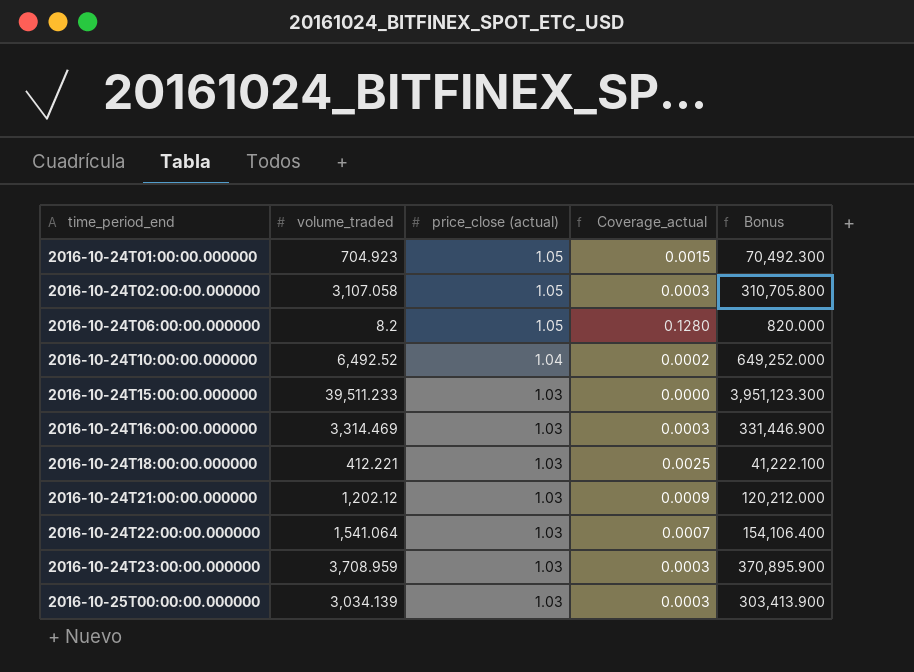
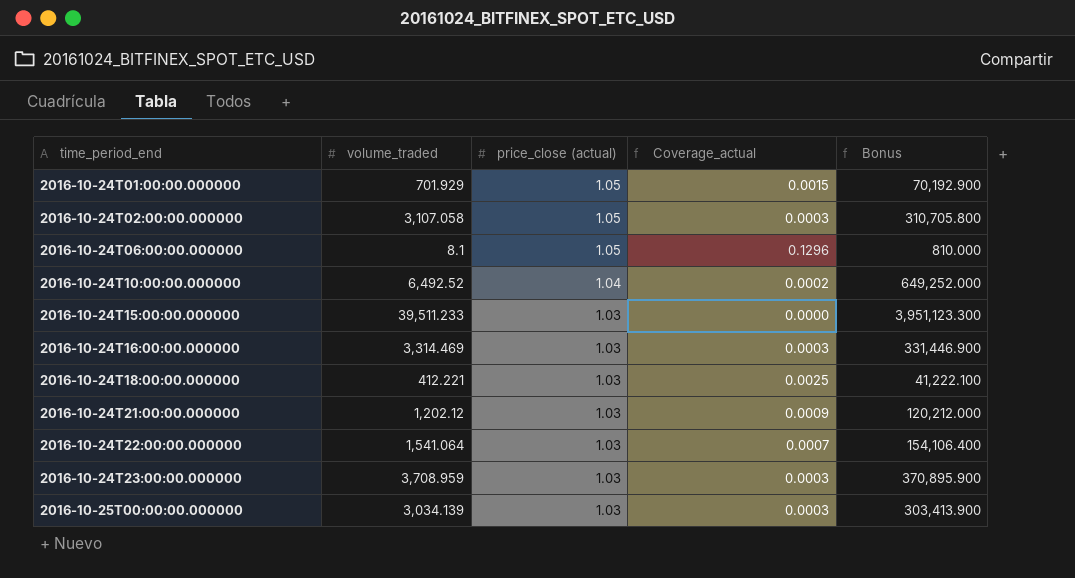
2016-10-24T01:00:00.000000 | volume_traded: 704.923 -> 701.929
2016-10-24T01:00:00.000000 | Bonus: 70,492.300 -> 70,192.900
2016-10-24T06:00:00.000000 | volume_traded: 8.2 -> 8.1
2016-10-24T06:00:00.000000 | Coverage_actual: 0.1280 -> 0.1296
2016-10-24T06:00:00.000000 | Bonus: 820.000 -> 810.000

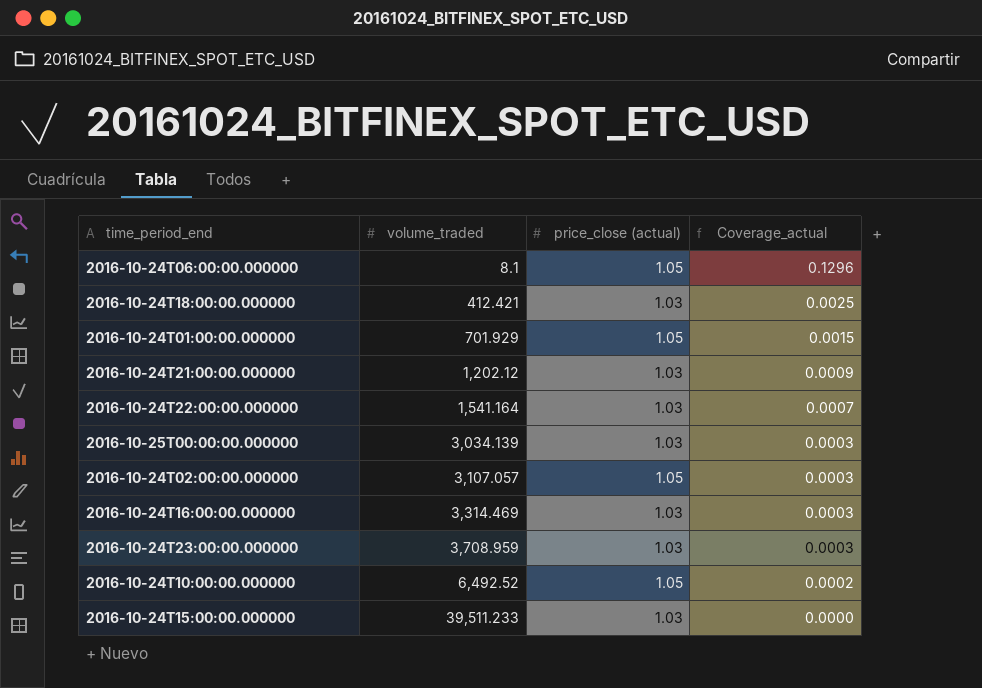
row order: time_period_end ascending -> volume_traded ascending
column Bonus | formula: [volume_traded] * 100 -> none
2016-10-24T18:00:00.000000 | volume_traded: 412.221 -> 412.421
2016-10-24T22:00:00.000000 | volume_traded: 1,541.064 -> 1,541.164
2016-10-24T02:00:00.000000 | volume_traded: 3,107.058 -> 3,107.057
2016-10-24T10:00:00.000000 | price_close (actual): 1.04 -> 1.05

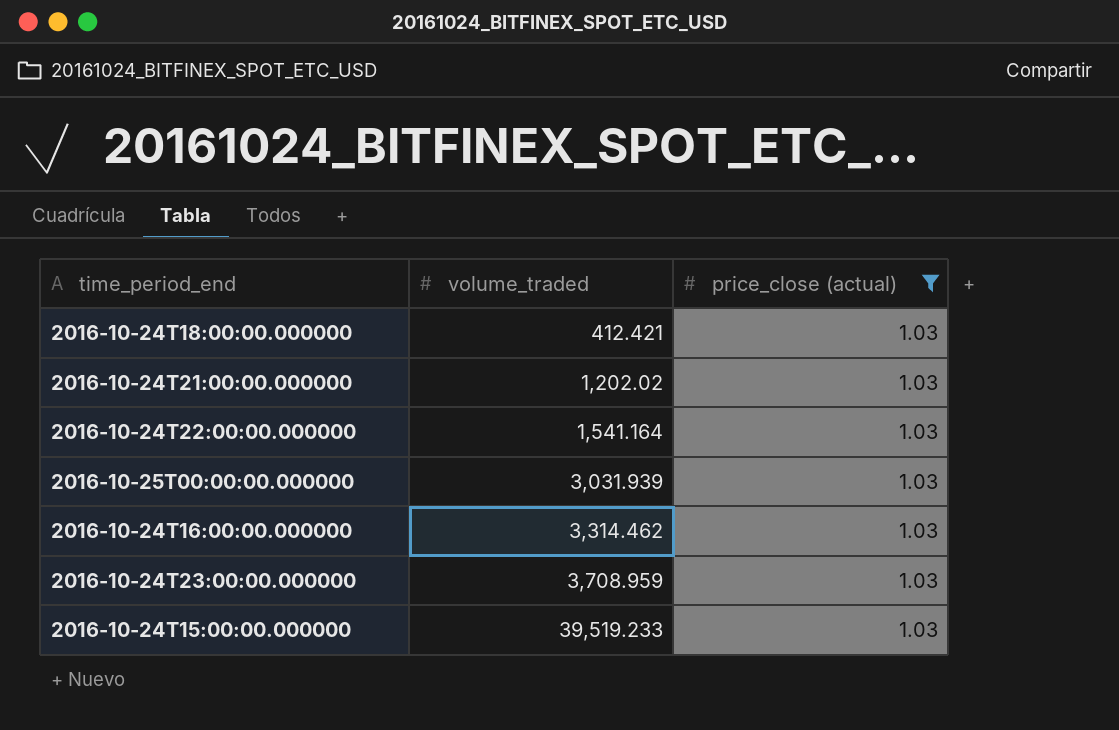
filter: none -> price_close (actual) = 1.03
column Coverage_actual | formula: [price_close (actual)] / [volume_traded] -> none
2016-10-24T21:00:00.000000 | volume_traded: 1,202.12 -> 1,202.02
2016-10-25T00:00:00.000000 | volume_traded: 3,034.139 -> 3,031.939
2016-10-24T16:00:00.000000 | volume_traded: 3,314.469 -> 3,314.462
2016-10-24T15:00:00.000000 | volume_traded: 39,511.233 -> 39,519.233

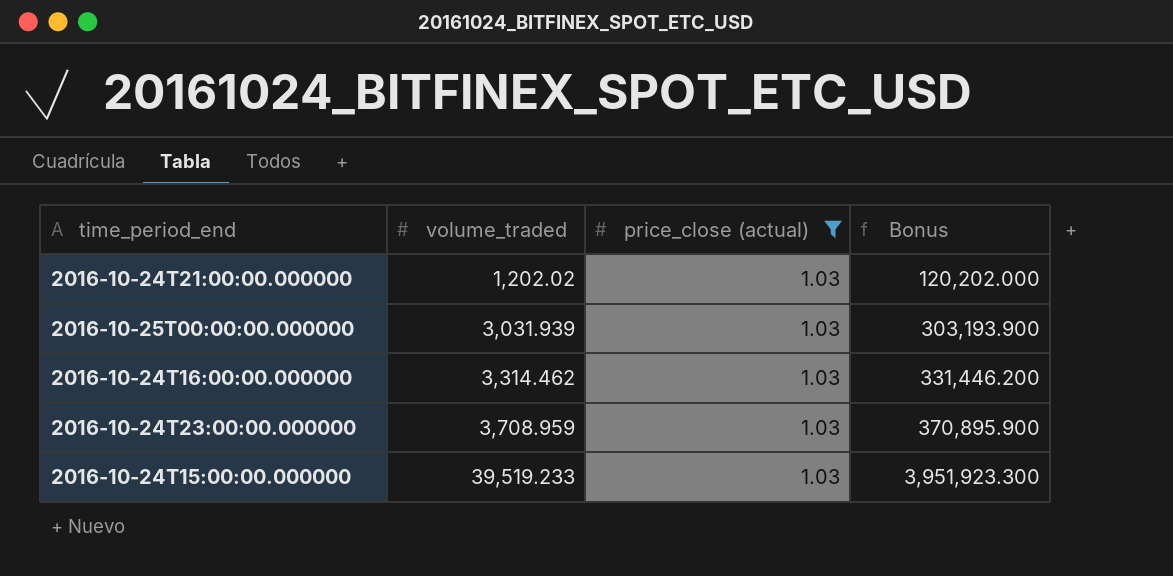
column Bonus | formula: none -> [volume_traded] * 100
row 2016-10-24T18:00:00.000000: 412.421 | 1.03 -> none
row 2016-10-24T22:00:00.000000: 1,541.164 | 1.03 -> none

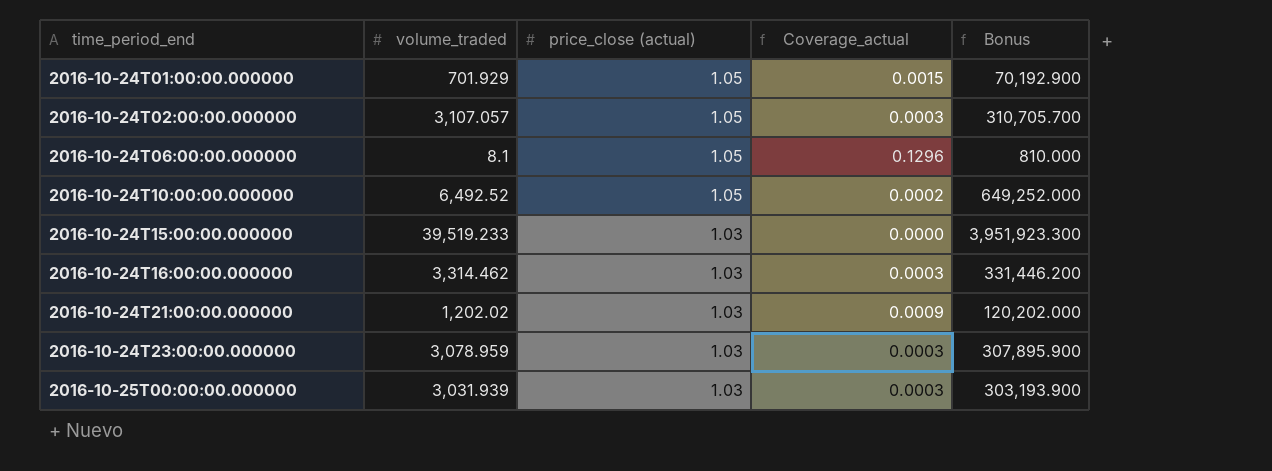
filter: price_close (actual) = 1.03 -> none
row order: volume_traded ascending -> time_period_end ascending
column Coverage_actual | formula: none -> [price_close (actual)] / [volume_traded]
2016-10-24T23:00:00.000000 | volume_traded: 3,708.959 -> 3,078.959
2016-10-24T23:00:00.000000 | Bonus: 370,895.900 -> 307,895.900

